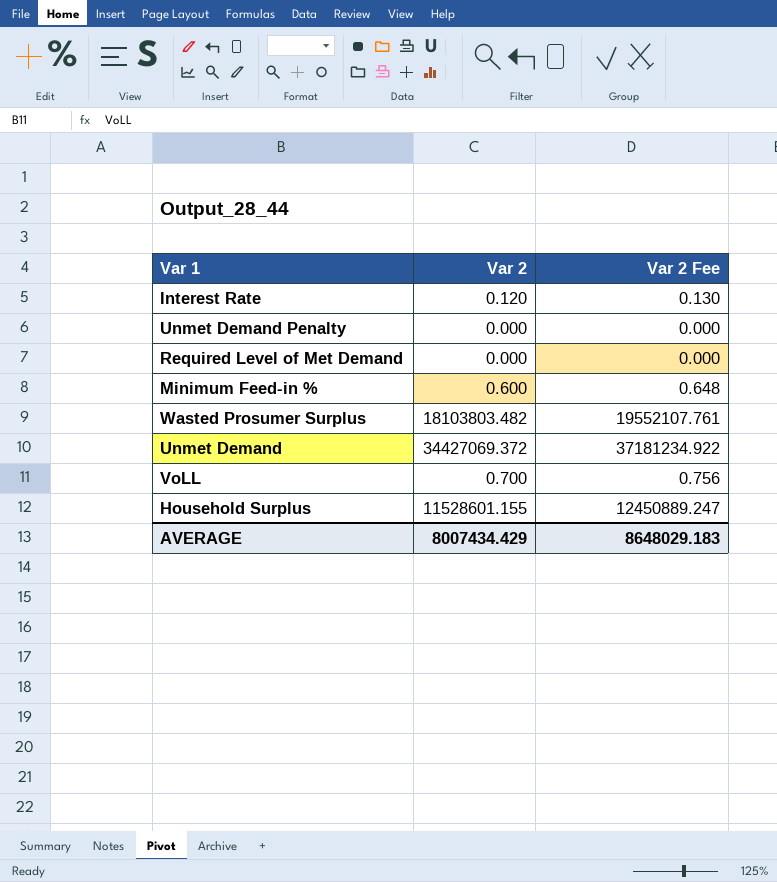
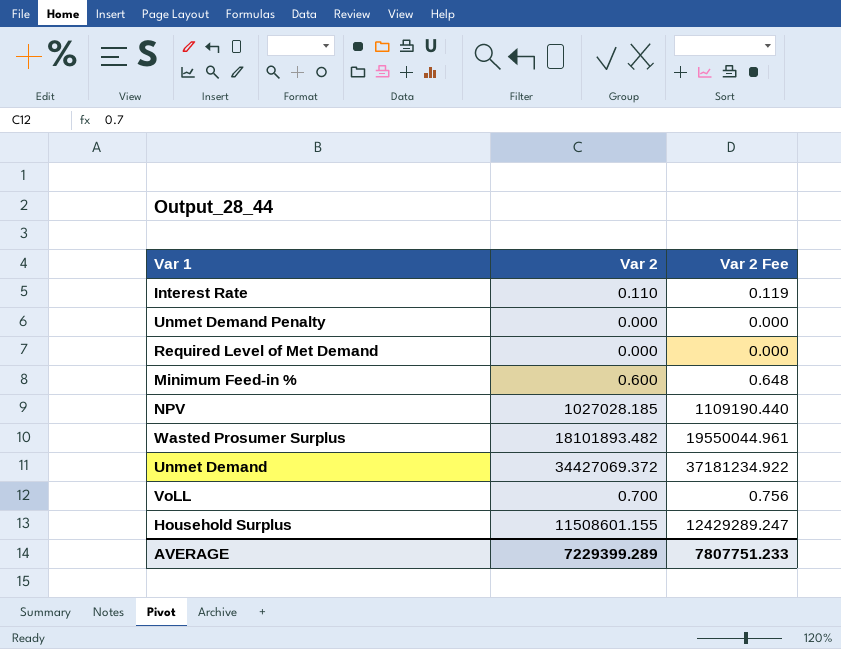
Interest Rate | Var 2: 0.120 -> 0.110
Interest Rate | Var 2 Fee: 0.130 -> 0.119
row NPV: none -> 1027028.185 | 1109190.440
Wasted Prosumer Surplus | Var 2: 18103803.482 -> 18101893.482
Wasted Prosumer Surplus | Var 2 Fee: 19552107.761 -> 19550044.961
Household Surplus | Var 2: 11528601.155 -> 11508601.155
Household Surplus | Var 2 Fee: 12450889.247 -> 12429289.247
AVERAGE | Var 2: 8007434.429 -> 7229399.289
AVERAGE | Var 2 Fee: 8648029.183 -> 7807751.233

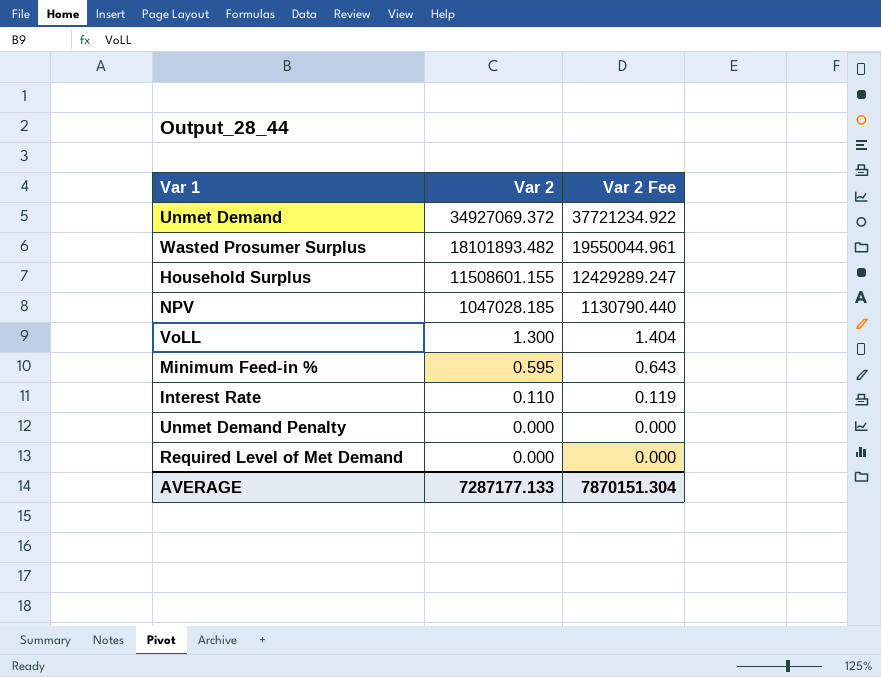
row order: none -> Var 2 descending
Unmet Demand | Var 2: 34427069.372 -> 34927069.372
Unmet Demand | Var 2 Fee: 37181234.922 -> 37721234.922
NPV | Var 2: 1027028.185 -> 1047028.185
NPV | Var 2 Fee: 1109190.440 -> 1130790.440
VoLL | Var 2: 0.700 -> 1.300
VoLL | Var 2 Fee: 0.756 -> 1.404
Minimum Feed-in % | Var 2: 0.600 -> 0.595
Minimum Feed-in % | Var 2 Fee: 0.648 -> 0.643
AVERAGE | Var 2: 7229399.289 -> 7287177.133
AVERAGE | Var 2 Fee: 7807751.233 -> 7870151.304

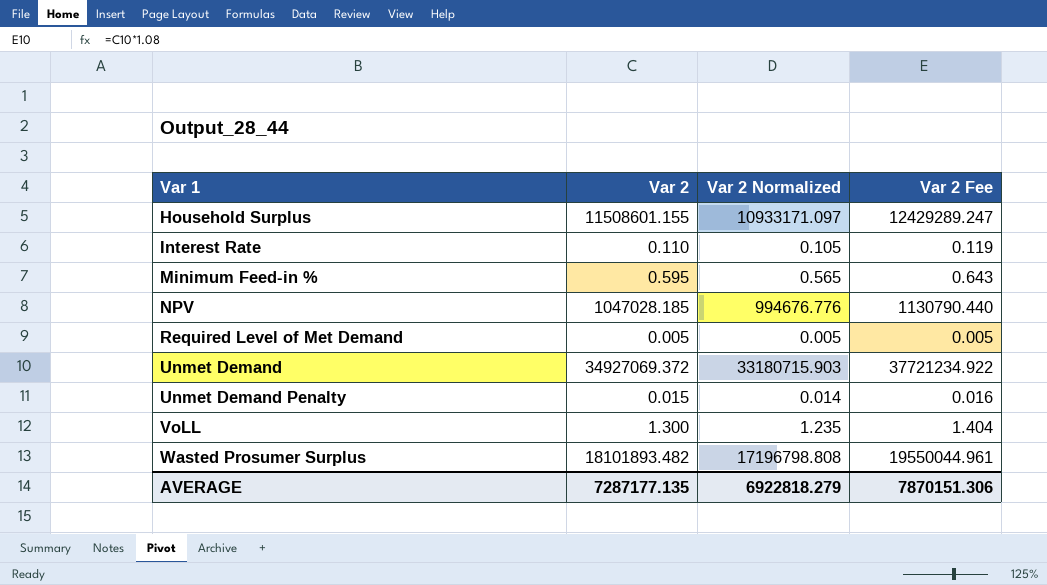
row order: Var 2 descending -> Var 1 ascending
column Var 2 Normalized | formula: none -> [Var 2] * 0.95
Required Level of Met Demand | Var 2: 0.000 -> 0.005
Required Level of Met Demand | Var 2 Fee: 0.000 -> 0.005
Unmet Demand Penalty | Var 2: 0.000 -> 0.015
Unmet Demand Penalty | Var 2 Fee: 0.000 -> 0.016
AVERAGE | Var 2: 7287177.133 -> 7287177.135
AVERAGE | Var 2 Fee: 7870151.304 -> 7870151.306

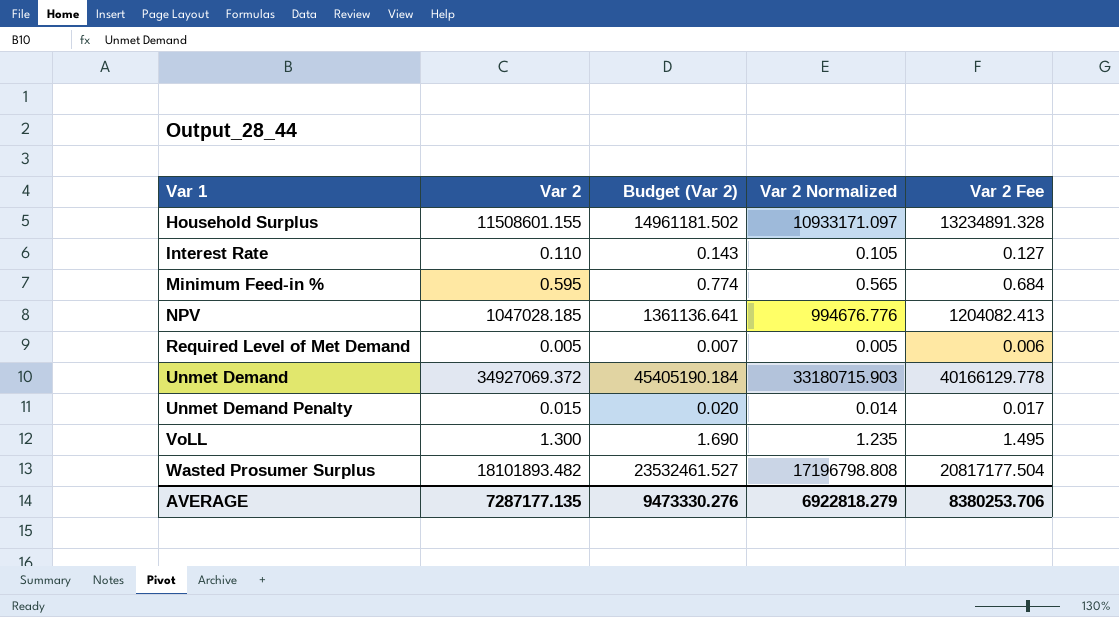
column Budget (Var 2) | formula: none -> [Var 2] * 1.3
column Var 2 Fee | formula: [Var 2] * 1.08 -> [Var 2] * 1.15
AVERAGE | Var 2 Fee: 7870151.306 -> 8380253.706

